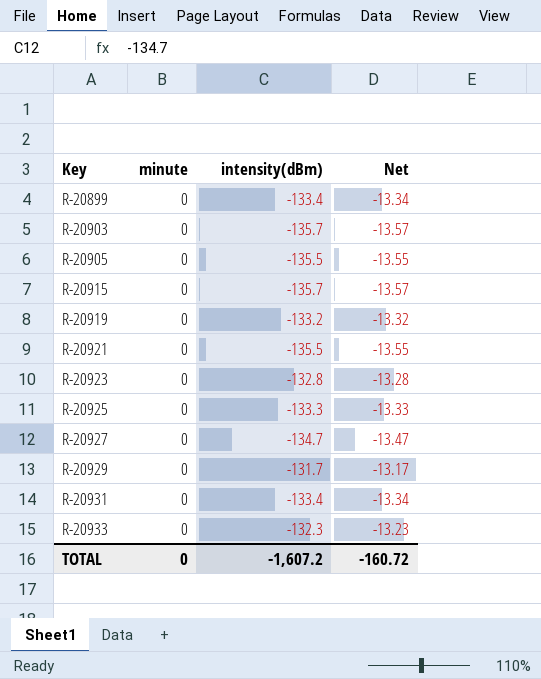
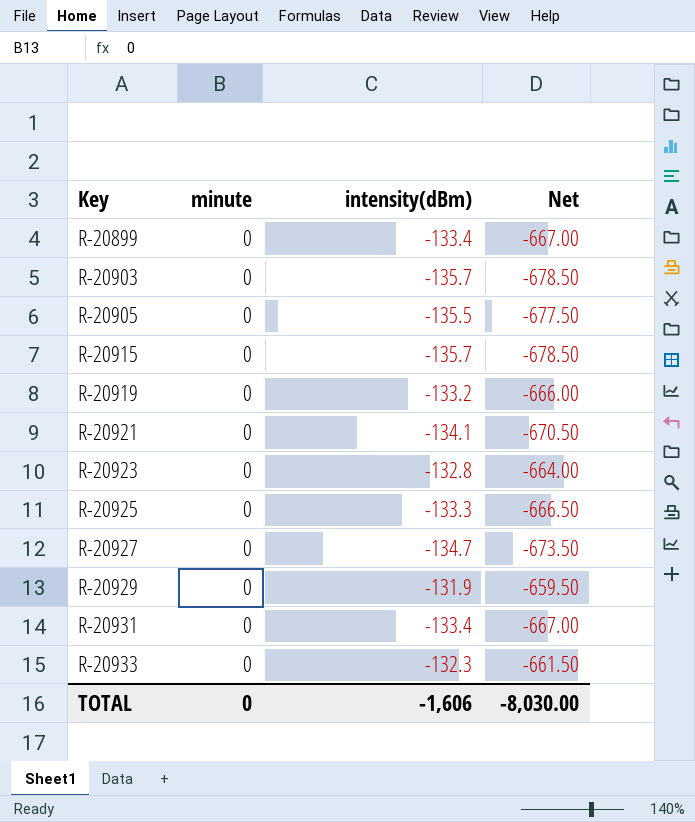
column Net | formula: [intensity(dBm)] * 0.1 -> [intensity(dBm)] * 5
R-20921 | intensity(dBm): -135.5 -> -134.1
R-20929 | intensity(dBm): -131.7 -> -131.9
TOTAL | intensity(dBm): -1,607.2 -> -1,606
TOTAL | Net: -160.72 -> -8,030.00

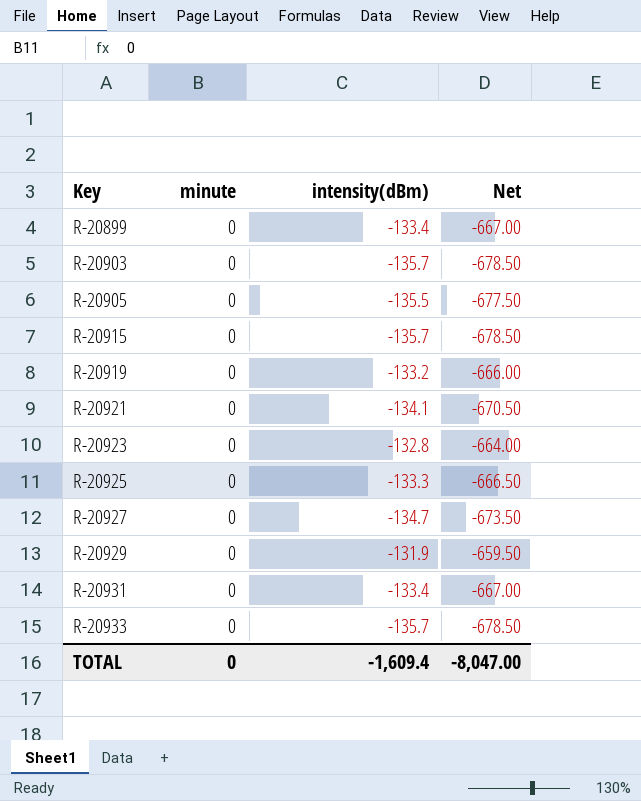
R-20933 | intensity(dBm): -132.3 -> -135.7
R-20933 | Net: -661.50 -> -678.50
TOTAL | intensity(dBm): -1,606 -> -1,609.4
TOTAL | Net: -8,030.00 -> -8,047.00

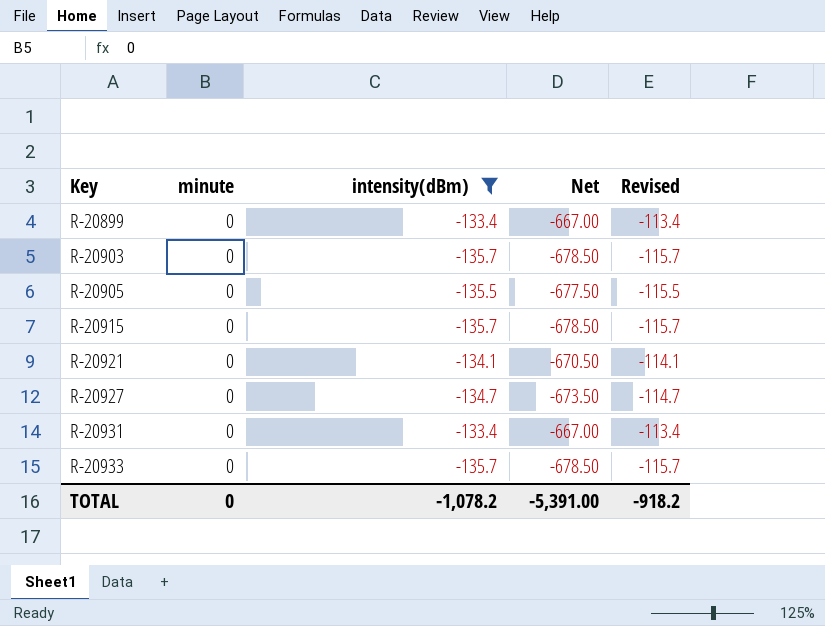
filter: none -> intensity(dBm) <= -133.4
column Revised | formula: none -> [intensity(dBm)] + 20
TOTAL | intensity(dBm): -1,609.4 -> -1,078.2
TOTAL | Net: -8,047.00 -> -5,391.00

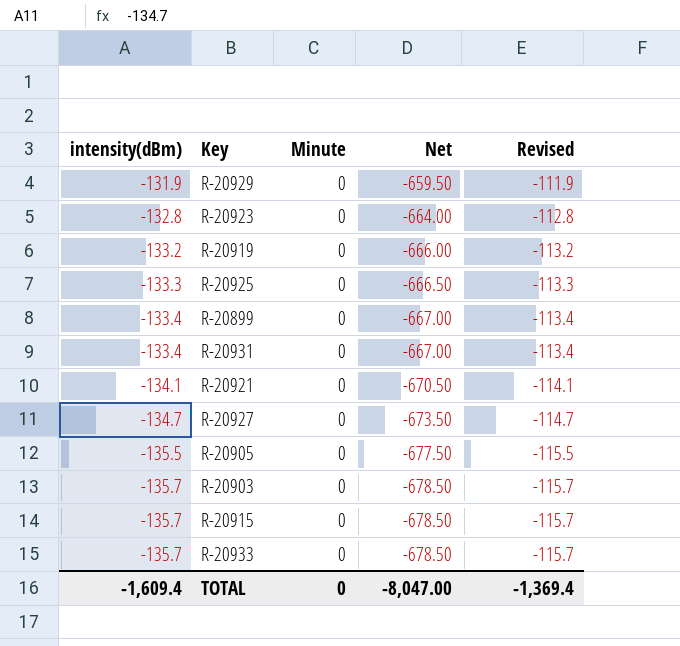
filter: intensity(dBm) <= -133.4 -> none
row order: Key ascending -> intensity(dBm) descending
column intensity(dBm) | position: 3 -> 1
column name: minute -> Minute
TOTAL | intensity(dBm): -1,078.2 -> -1,609.4
TOTAL | Net: -5,391.00 -> -8,047.00
TOTAL | Revised: -918.2 -> -1,369.4

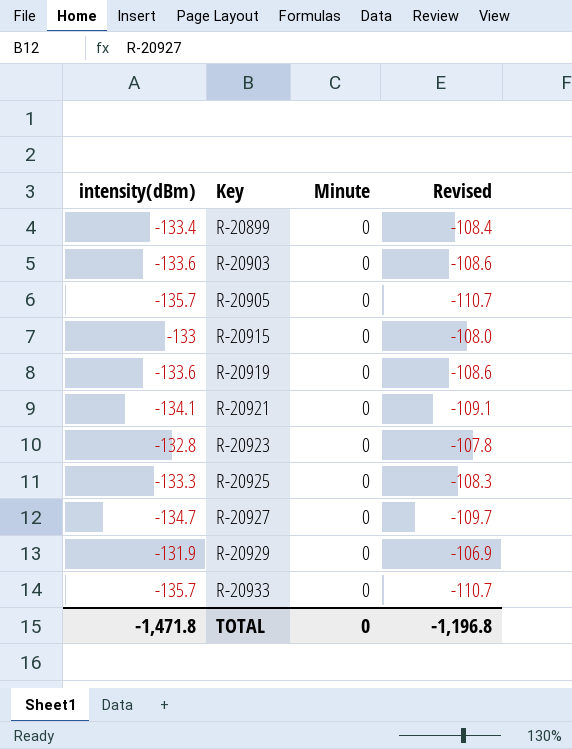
row order: intensity(dBm) descending -> Key ascending
column Net | formula: [intensity(dBm)] * 5 -> none
column Revised | formula: [intensity(dBm)] + 20 -> [intensity(dBm)] + 25
row R-20931: -133.4 | 0 | -667.00 | -113.4 -> none
R-20903 | intensity(dBm): -135.7 -> -133.6
R-20905 | intensity(dBm): -135.5 -> -135.7
R-20915 | intensity(dBm): -135.7 -> -133
R-20919 | intensity(dBm): -133.2 -> -133.6
TOTAL | intensity(dBm): -1,609.4 -> -1,471.8
TOTAL | Revised: -1,369.4 -> -1,196.8

